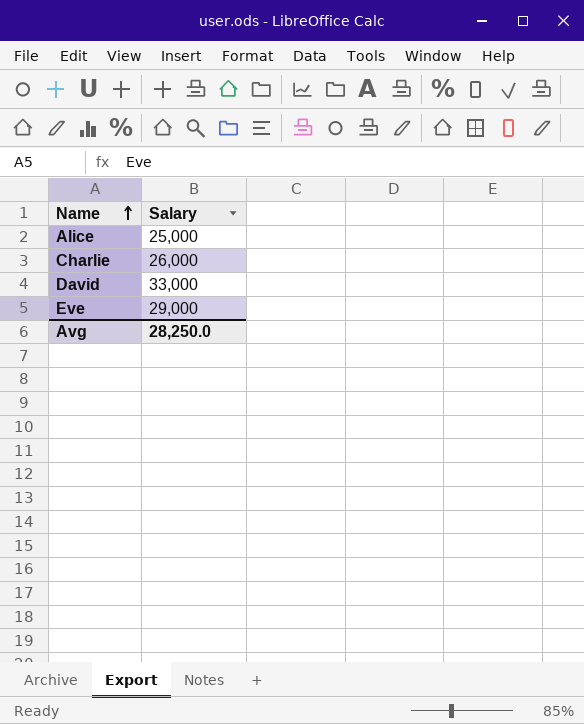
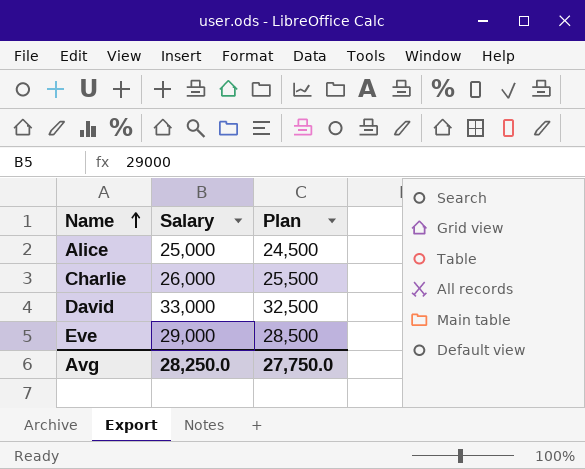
column Plan | formula: none -> [Salary] - 500

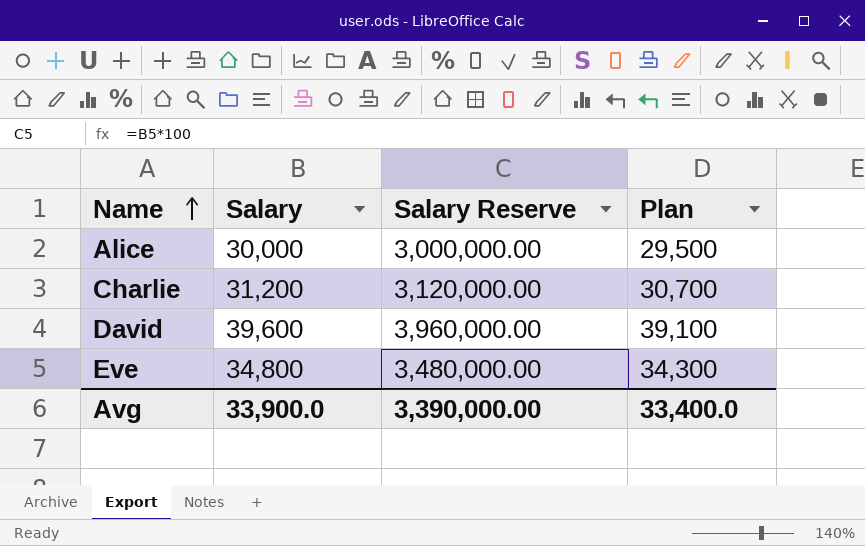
column Salary Reserve | formula: none -> [Salary] * 100
Alice | Salary: 25,000 -> 30,000
Alice | Plan: 24,500 -> 29,500
Charlie | Salary: 26,000 -> 31,200
Charlie | Plan: 25,500 -> 30,700
David | Salary: 33,000 -> 39,600
David | Plan: 32,500 -> 39,100
Eve | Salary: 29,000 -> 34,800
Eve | Plan: 28,500 -> 34,300
Avg | Salary: 28,250.0 -> 33,900.0
Avg | Plan: 27,750.0 -> 33,400.0

